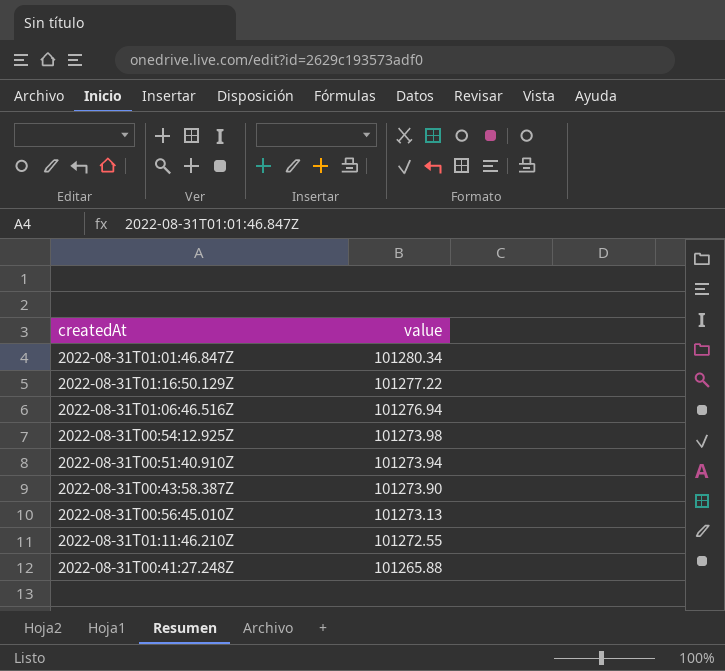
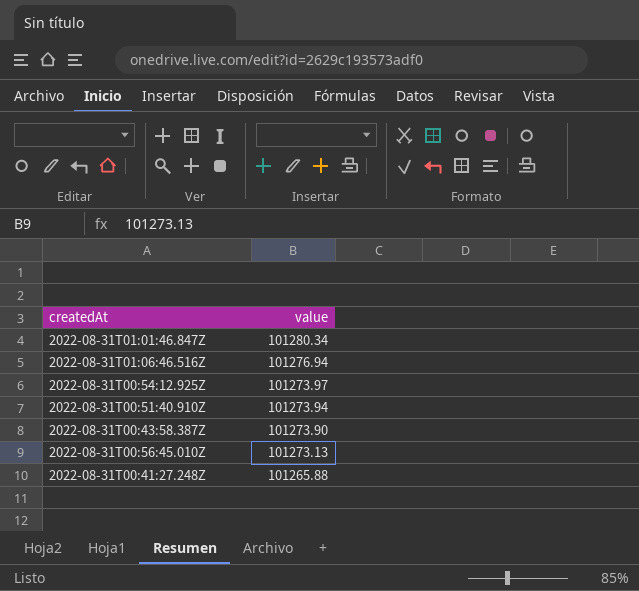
row 2022-08-31T01:16:50.129Z: 101277.22 -> none
row 2022-08-31T01:11:46.210Z: 101272.55 -> none
2022-08-31T00:54:12.925Z | value: 101273.98 -> 101273.97

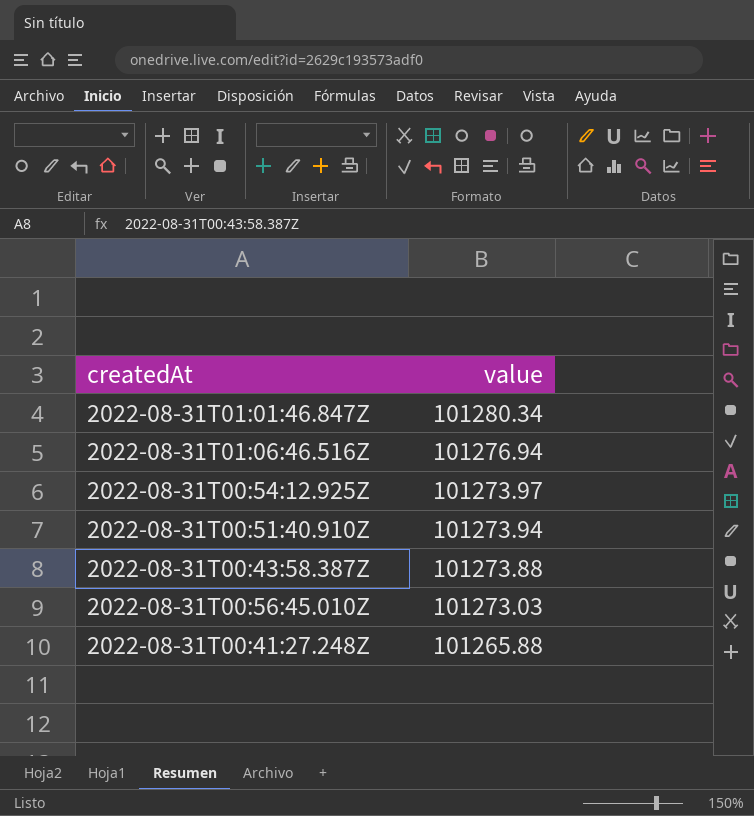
2022-08-31T00:43:58.387Z | value: 101273.90 -> 101273.88
2022-08-31T00:56:45.010Z | value: 101273.13 -> 101273.03

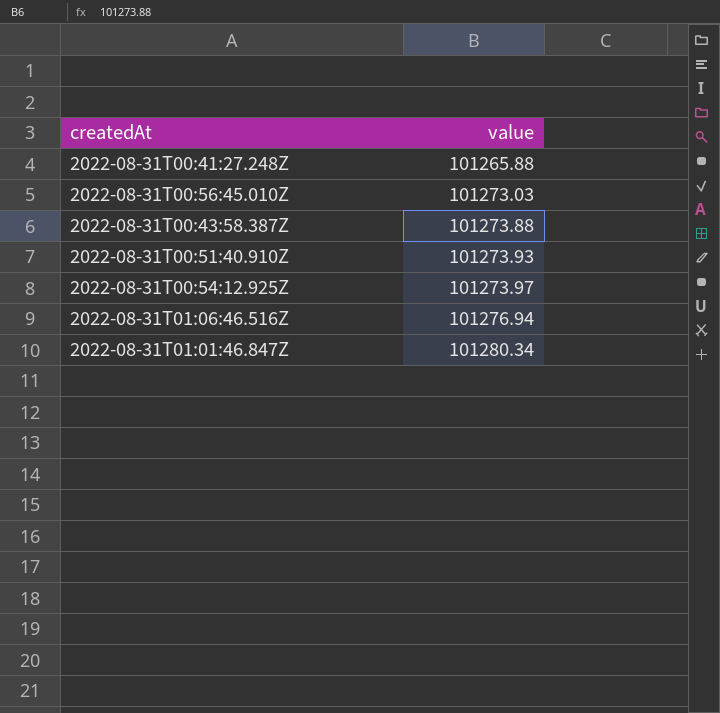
row order: value descending -> value ascending
2022-08-31T00:51:40.910Z | value: 101273.94 -> 101273.93

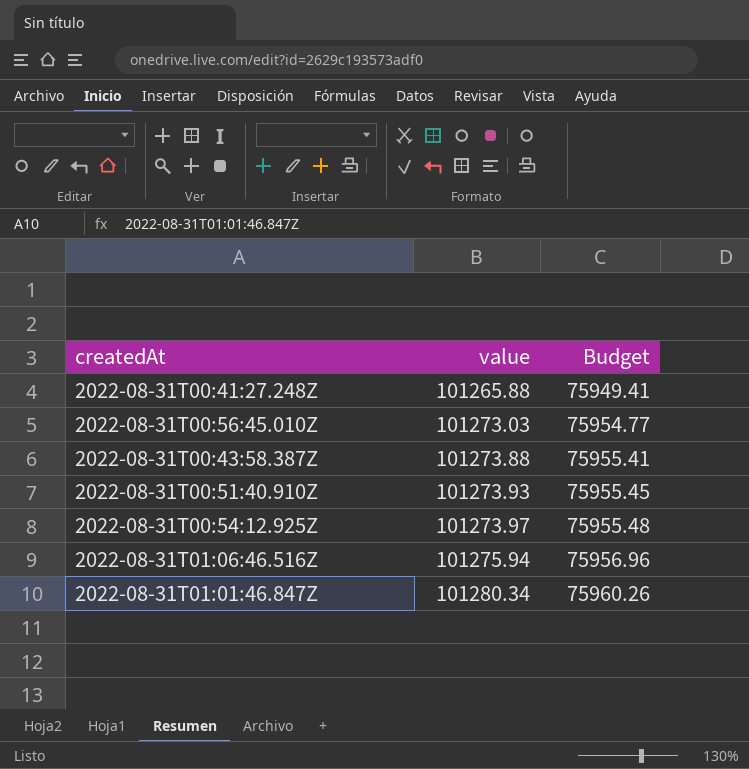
column Budget | formula: none -> [value] * 0.75
2022-08-31T01:06:46.516Z | value: 101276.94 -> 101275.94

